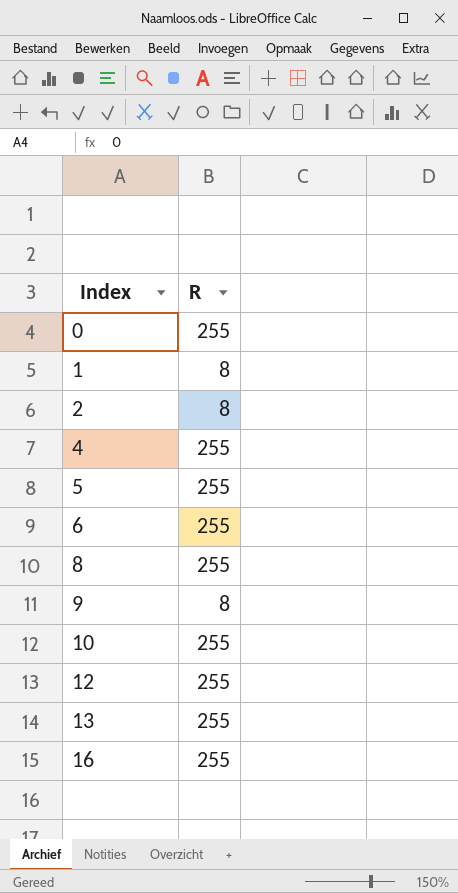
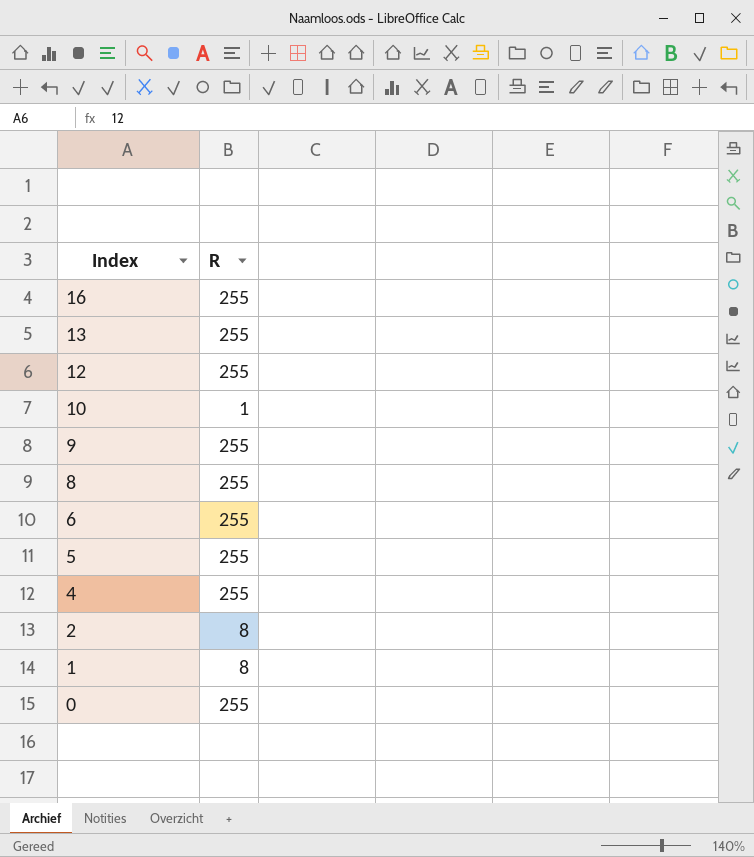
row order: Index ascending -> Index descending
10 | R: 255 -> 1
9 | R: 8 -> 255

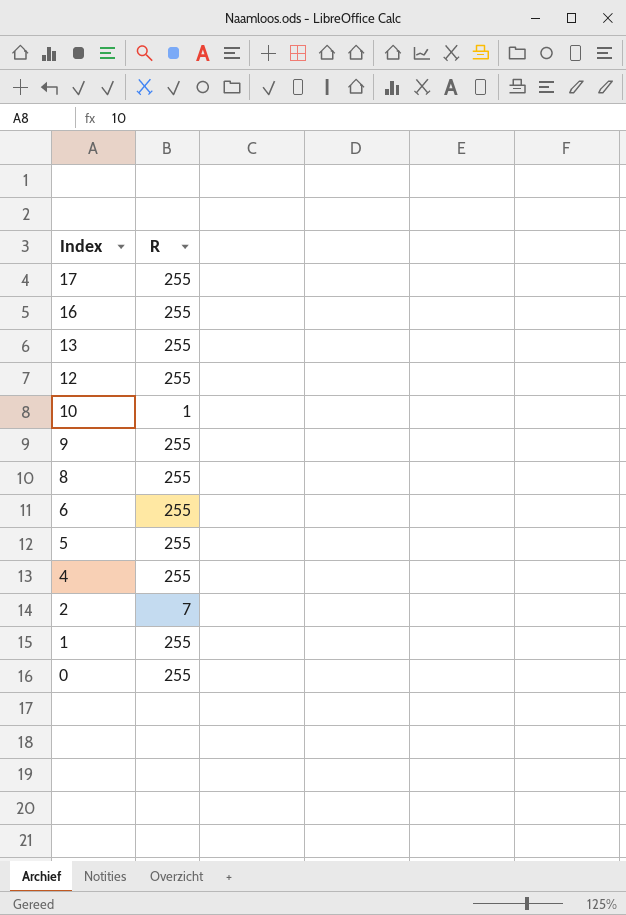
row 17: none -> 255
2 | R: 8 -> 7
1 | R: 8 -> 255

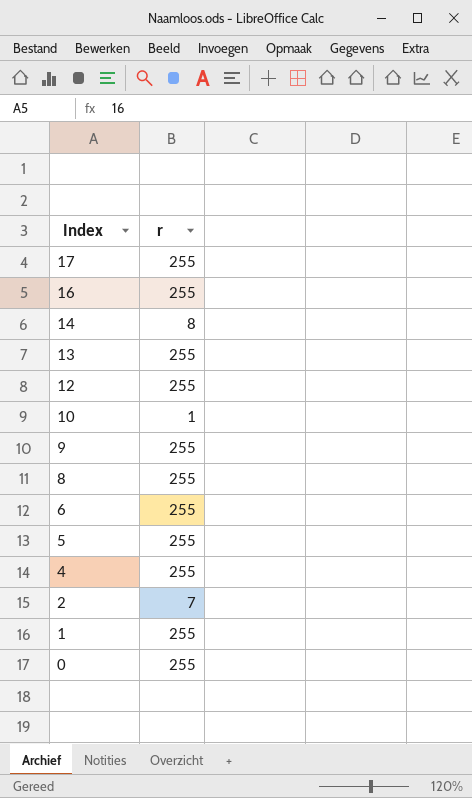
column name: R -> r
row 14: none -> 8

